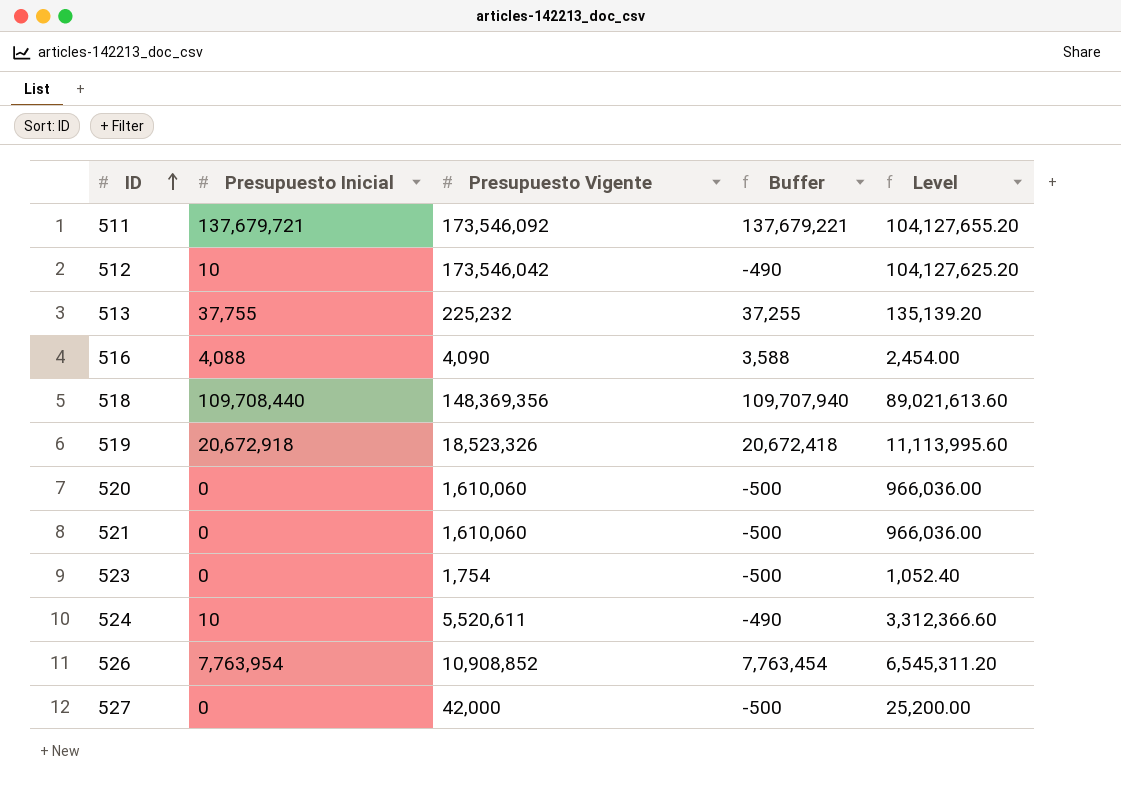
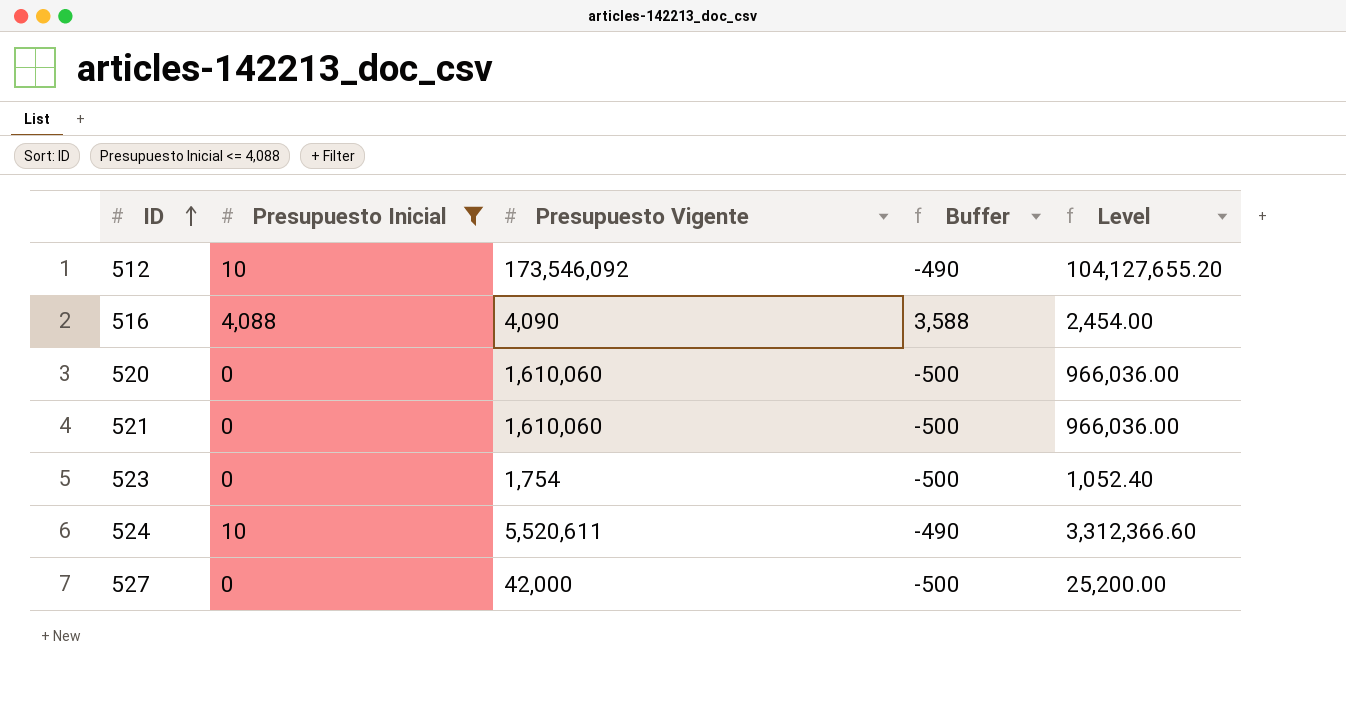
filter: none -> Presupuesto Inicial <= 4,088
512 | Presupuesto Vigente: 173,546,042 -> 173,546,092
512 | Level: 104,127,625.20 -> 104,127,655.20

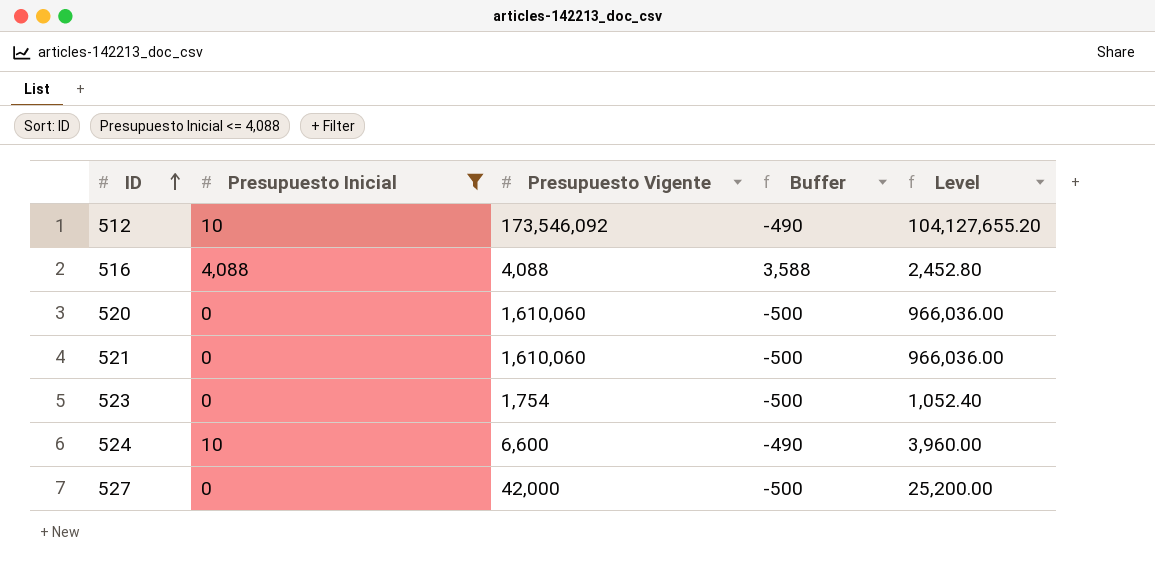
516 | Presupuesto Vigente: 4,090 -> 4,088
516 | Level: 2,454.00 -> 2,452.80
524 | Presupuesto Vigente: 5,520,611 -> 6,600
524 | Level: 3,312,366.60 -> 3,960.00

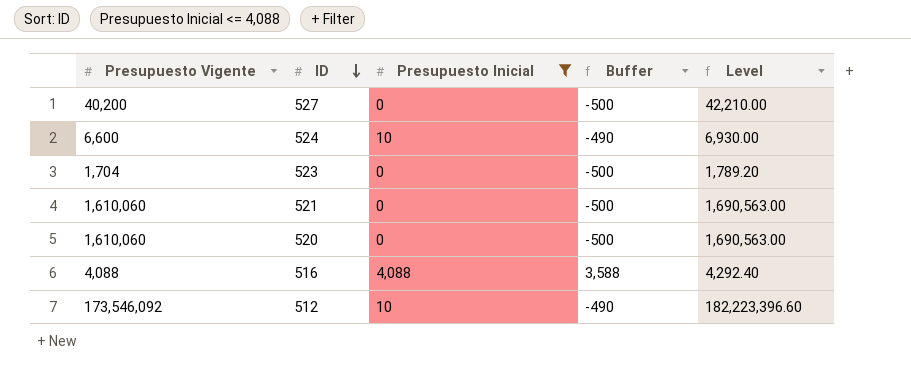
row order: ID ascending -> ID descending
column Presupuesto Vigente | position: 3 -> 1
column Level | formula: [Presupuesto Vigente] * 0.6 -> [Presupuesto Vigente] * 1.05
527 | Presupuesto Vigente: 42,000 -> 40,200
523 | Presupuesto Vigente: 1,754 -> 1,704

